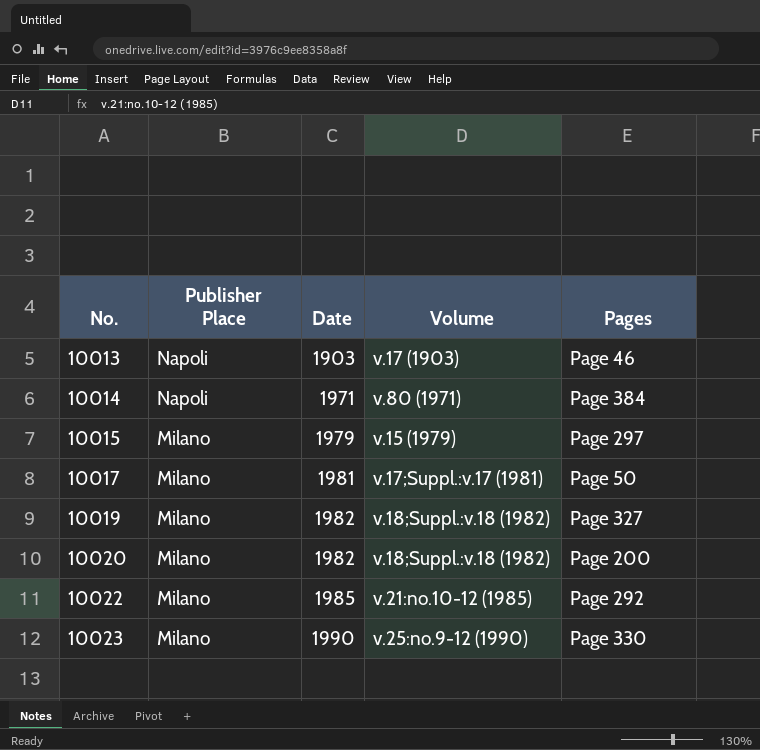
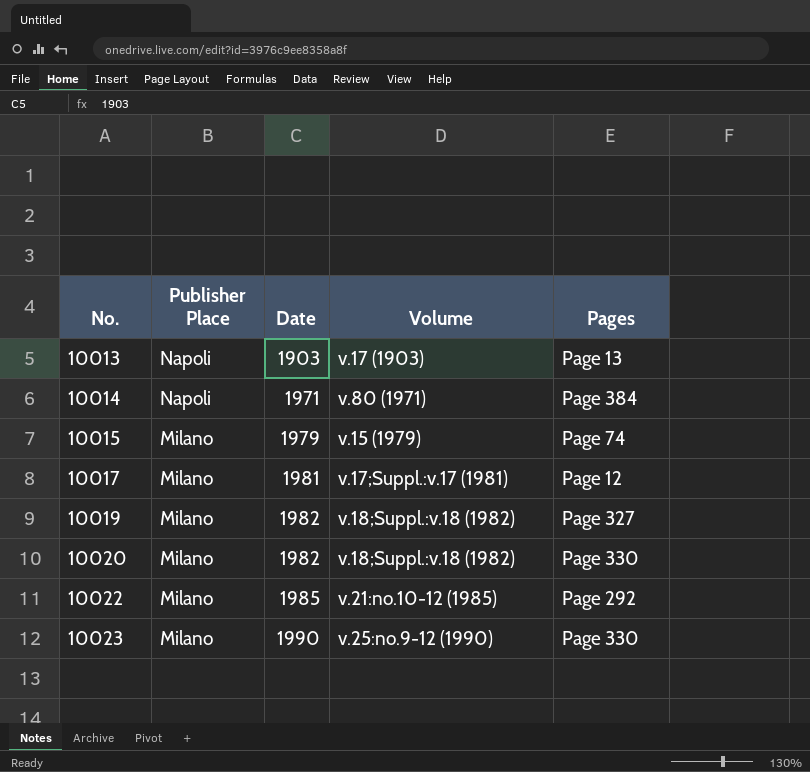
10013 | Pages: Page 46 -> Page 13
10015 | Pages: Page 297 -> Page 74
10017 | Pages: Page 50 -> Page 12
10020 | Pages: Page 200 -> Page 330

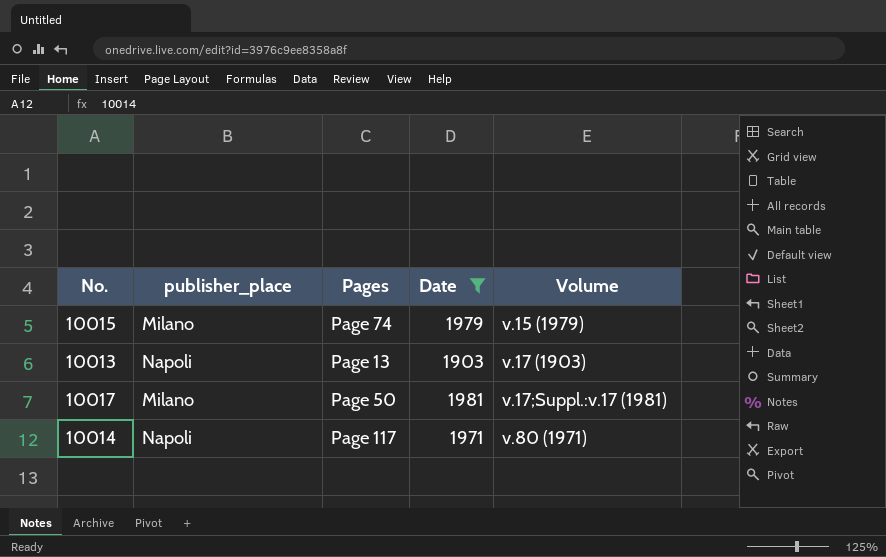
filter: none -> Date <= 1981
row order: No. ascending -> Volume ascending
column name: Publisher Place -> publisher_place
column Pages | position: 5 -> 3
10017 | Pages: Page 12 -> Page 50
10014 | Pages: Page 384 -> Page 117

